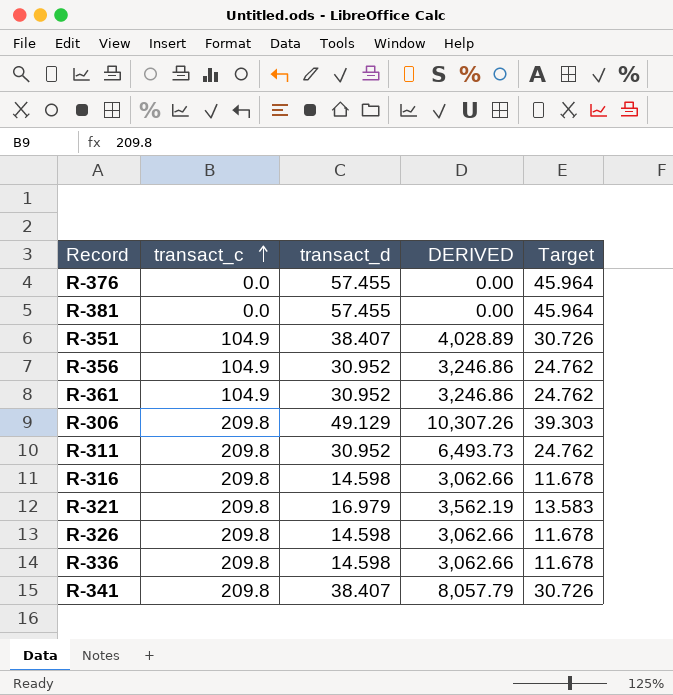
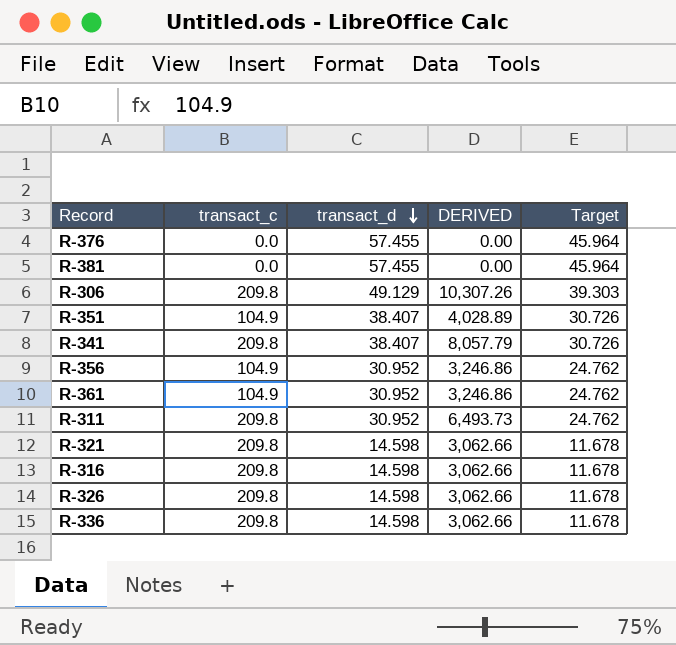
row order: transact_c ascending -> transact_d descending
R-321 | transact_d: 16.979 -> 14.598
R-321 | DERIVED: 3,562.19 -> 3,062.66
R-321 | Target: 13.583 -> 11.678

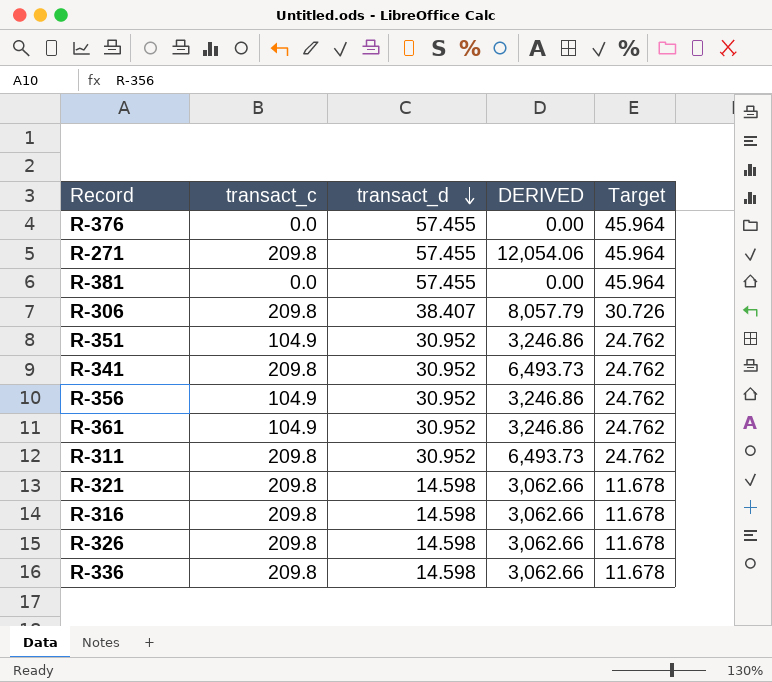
row R-271: none -> 209.8 | 57.455 | 12,054.06 | 45.964
R-306 | transact_d: 49.129 -> 38.407
R-306 | DERIVED: 10,307.26 -> 8,057.79
R-306 | Target: 39.303 -> 30.726
R-351 | transact_d: 38.407 -> 30.952
R-351 | DERIVED: 4,028.89 -> 3,246.86
R-351 | Target: 30.726 -> 24.762
R-341 | transact_d: 38.407 -> 30.952
R-341 | DERIVED: 8,057.79 -> 6,493.73
R-341 | Target: 30.726 -> 24.762

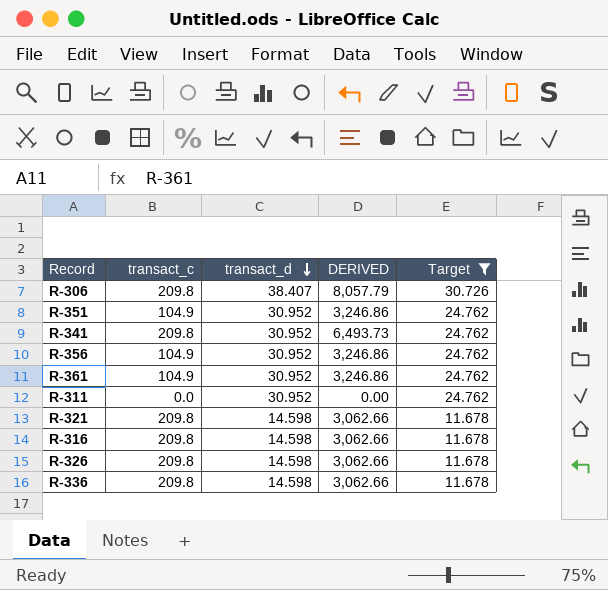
filter: none -> Target != 45.964
R-311 | transact_c: 209.8 -> 0.0
R-311 | DERIVED: 6,493.73 -> 0.00

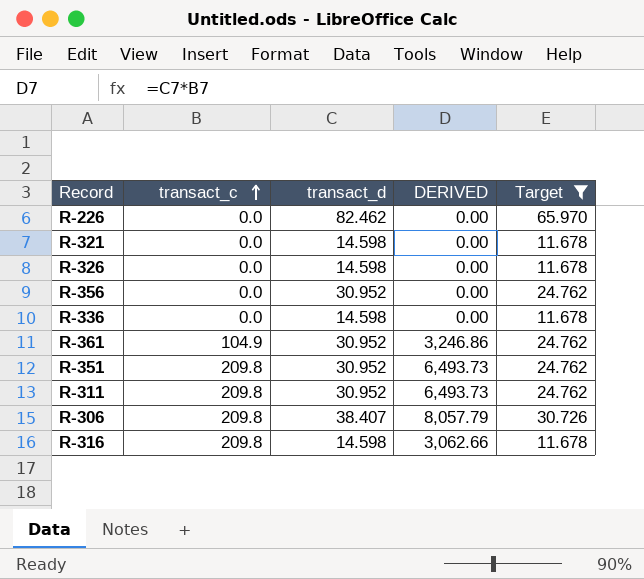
row order: transact_d descending -> transact_c ascending
row R-341: 209.8 | 30.952 | 6,493.73 | 24.762 -> none
row R-226: none -> 0.0 | 82.462 | 0.00 | 65.970
R-321 | transact_c: 209.8 -> 0.0
R-321 | DERIVED: 3,062.66 -> 0.00
R-326 | transact_c: 209.8 -> 0.0
R-326 | DERIVED: 3,062.66 -> 0.00
R-356 | transact_c: 104.9 -> 0.0
R-356 | DERIVED: 3,246.86 -> 0.00
R-336 | transact_c: 209.8 -> 0.0
R-336 | DERIVED: 3,062.66 -> 0.00
R-351 | transact_c: 104.9 -> 209.8
R-351 | DERIVED: 3,246.86 -> 6,493.73
R-311 | transact_c: 0.0 -> 209.8
R-311 | DERIVED: 0.00 -> 6,493.73

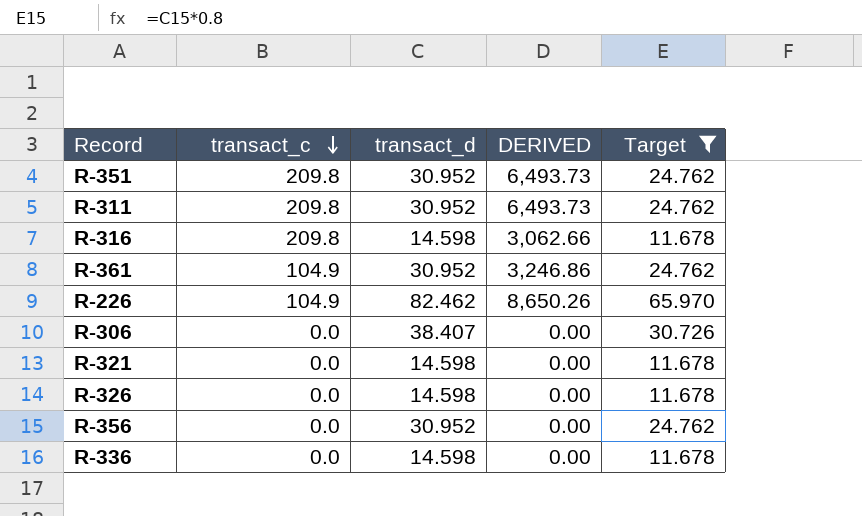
row order: transact_c ascending -> transact_c descending
R-226 | transact_c: 0.0 -> 104.9
R-226 | DERIVED: 0.00 -> 8,650.26
R-306 | transact_c: 209.8 -> 0.0
R-306 | DERIVED: 8,057.79 -> 0.00

